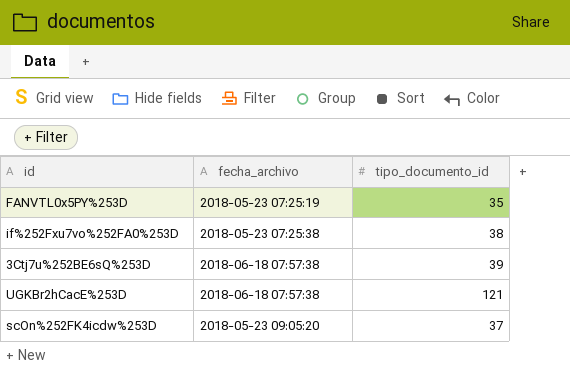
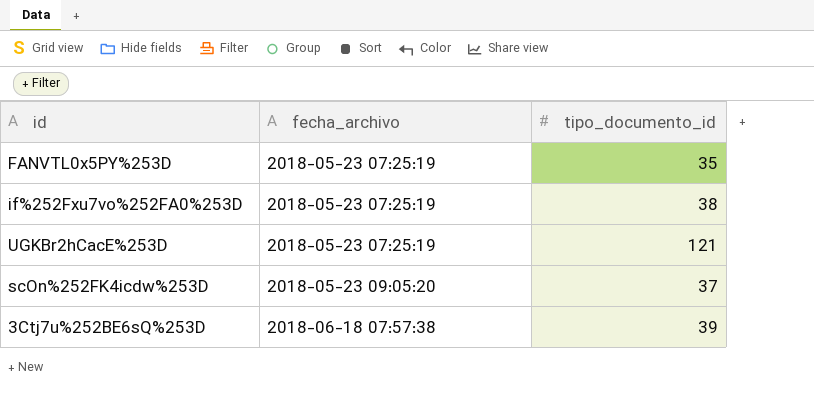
row order: none -> fecha_archivo ascending
if%252Fxu7vo%252FA0%253D | fecha_archivo: 2018-05-23 07:25:38 -> 2018-05-23 07:25:19
UGKBr2hCacE%253D | fecha_archivo: 2018-06-18 07:57:38 -> 2018-05-23 07:25:19

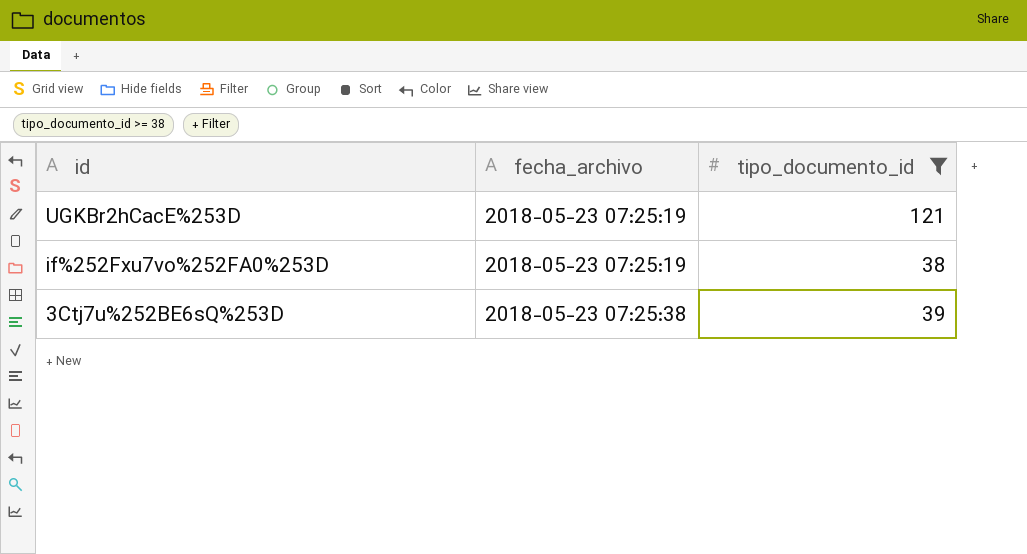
filter: none -> tipo_documento_id >= 38
row order: fecha_archivo ascending -> id descending
3Ctj7u%252BE6sQ%253D | fecha_archivo: 2018-06-18 07:57:38 -> 2018-05-23 07:25:38

